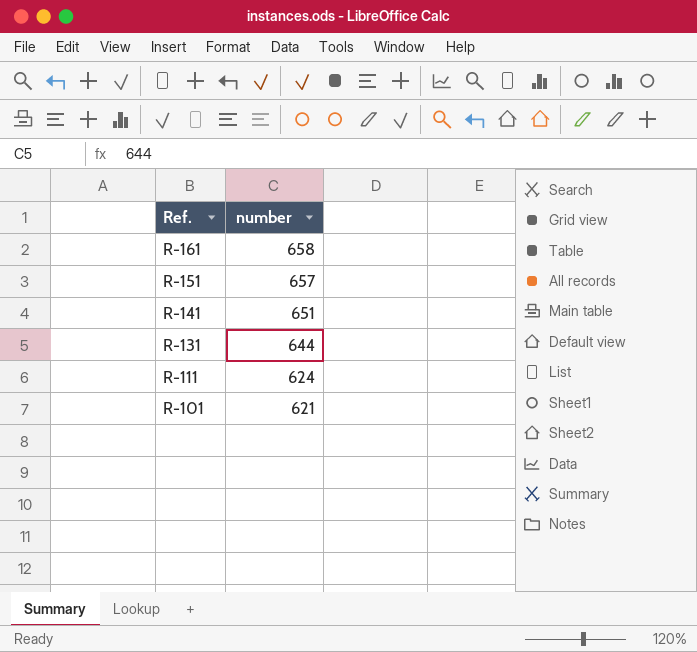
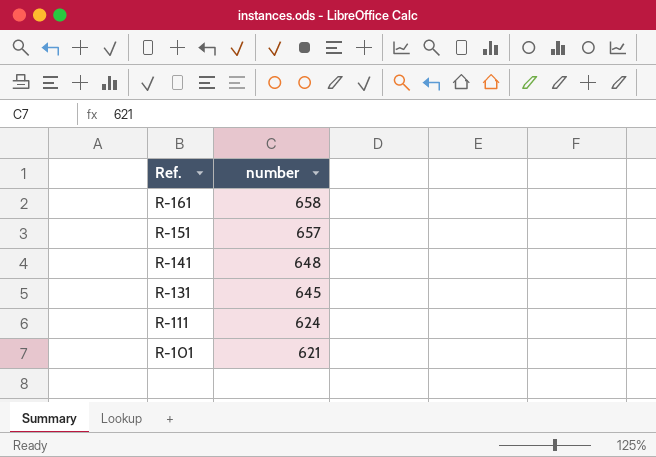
R-141 | number: 651 -> 648
R-131 | number: 644 -> 645

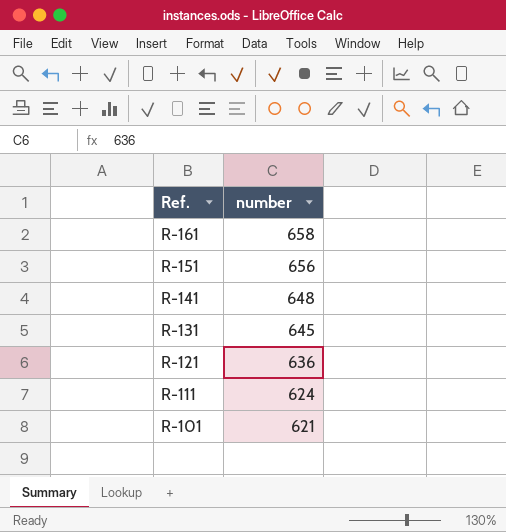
R-151 | number: 657 -> 656
row R-121: none -> 636

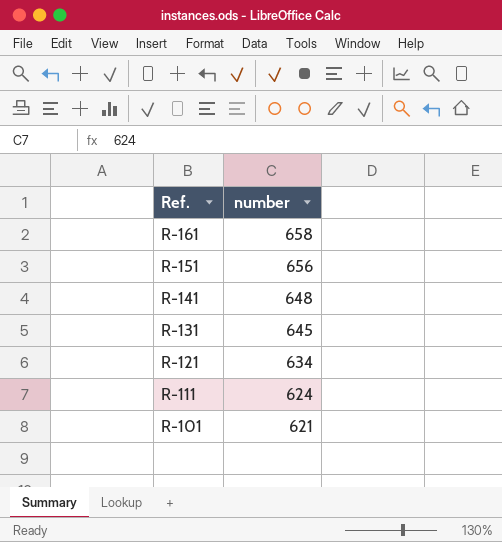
R-121 | number: 636 -> 634

